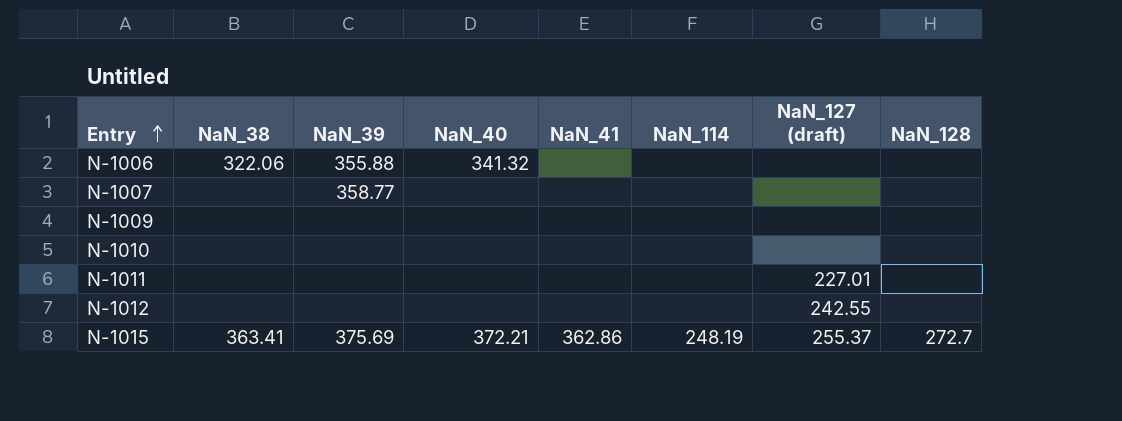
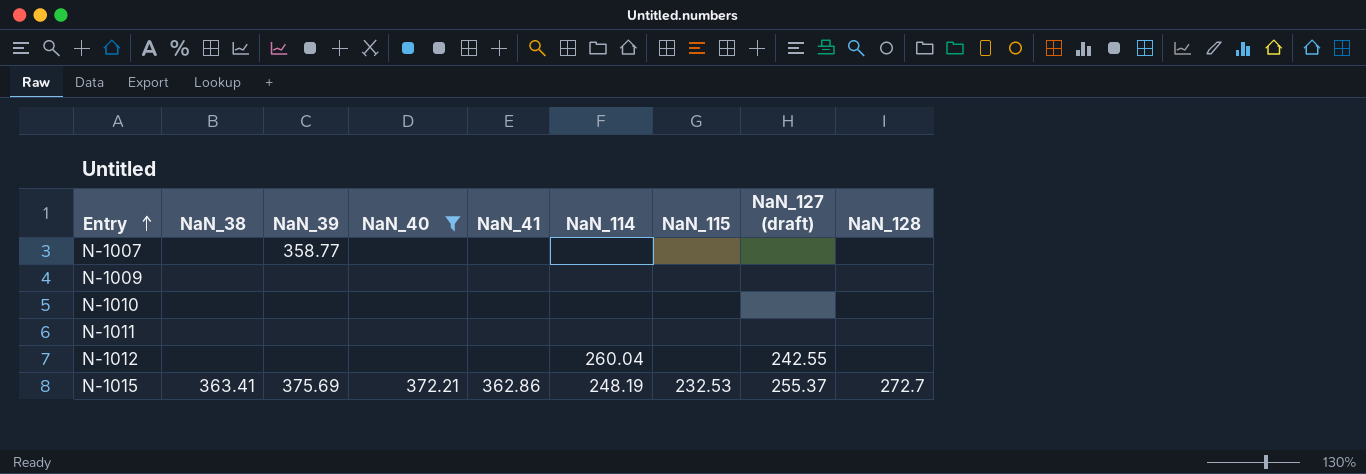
filter: none -> NaN_40 != 341.32
column NaN_115 | position: none -> 7
N-1011 | NaN_127 (draft): 227.01 -> none
N-1012 | NaN_114: none -> 260.04

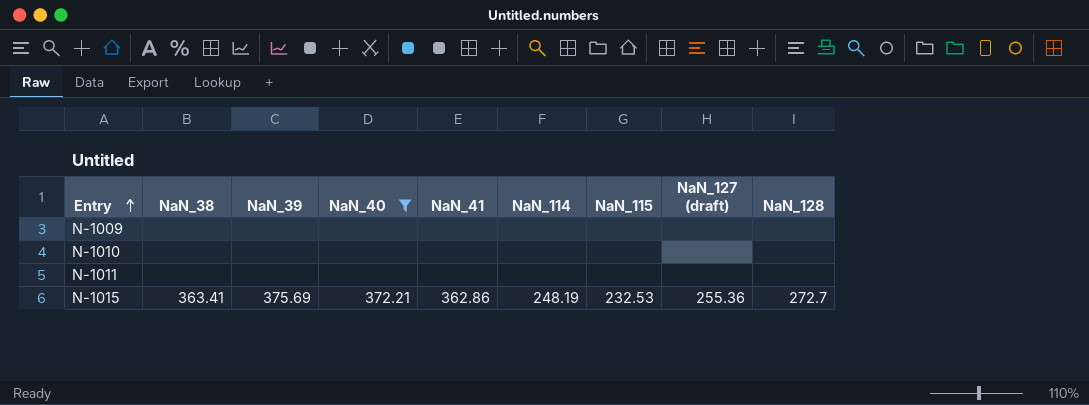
row N-1007: none | 358.77 | none | none | none | none | none | none -> none
row N-1012: none | none | none | none | 260.04 | none | 242.55 | none -> none
N-1015 | NaN_127 (draft): 255.37 -> 255.36

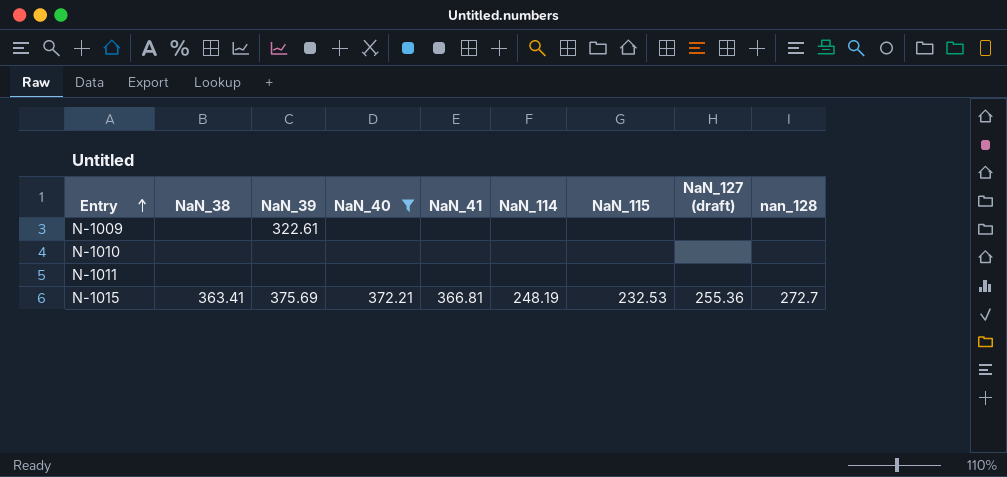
column name: NaN_128 -> nan_128
N-1009 | NaN_39: none -> 322.61
N-1015 | NaN_41: 362.86 -> 366.81

